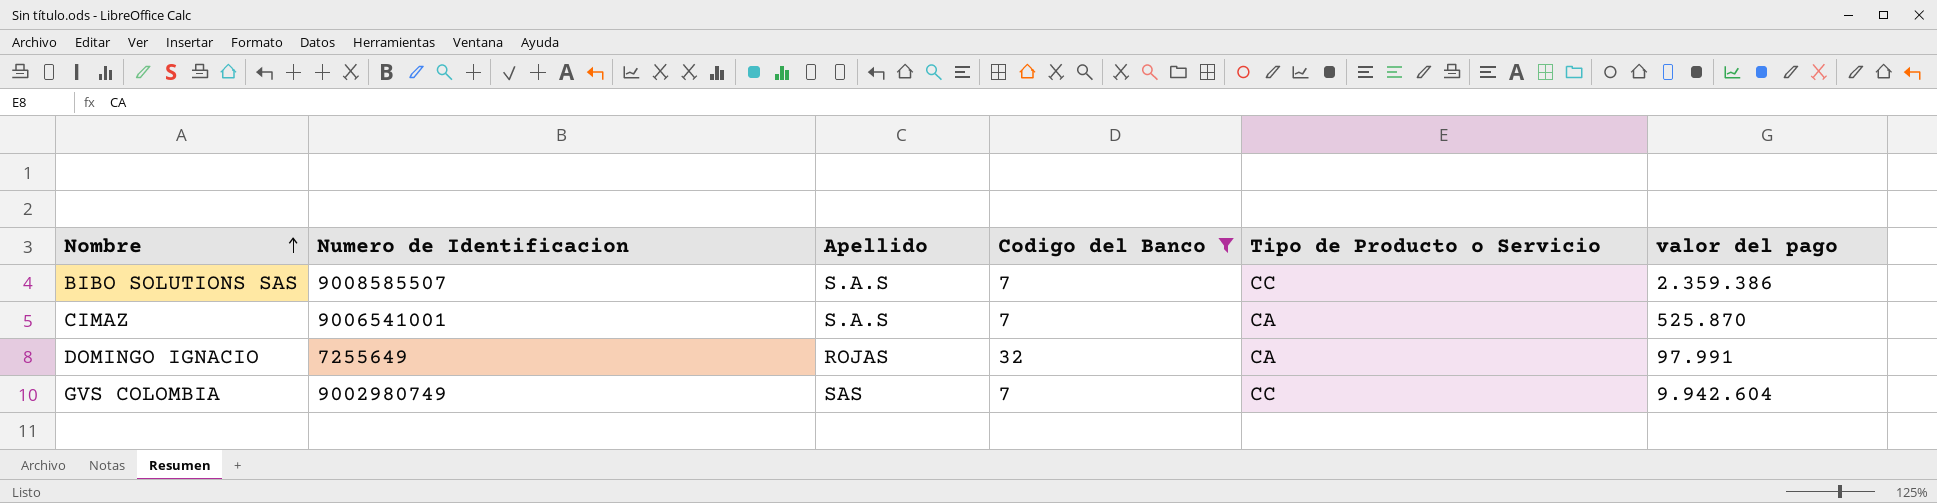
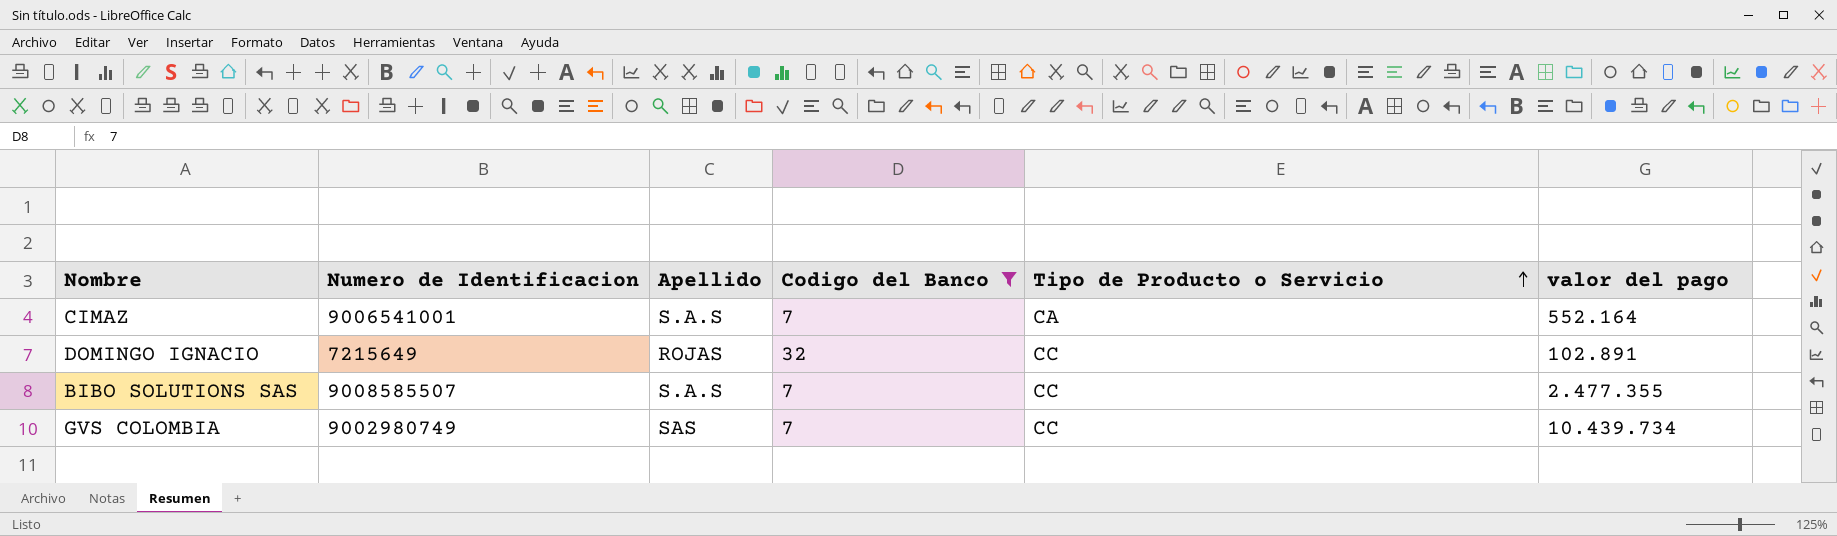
row order: Nombre ascending -> Tipo de Producto o Servicio ascending
CIMAZ | valor del pago: 525.870 -> 552.164
DOMINGO IGNACIO | Numero de Identificacion: 7255649 -> 7215649
DOMINGO IGNACIO | Tipo de Producto o Servicio: CA -> CC
DOMINGO IGNACIO | valor del pago: 97.991 -> 102.891
BIBO SOLUTIONS SAS | valor del pago: 2.359.386 -> 2.477.355
GVS COLOMBIA | valor del pago: 9.942.604 -> 10.439.734

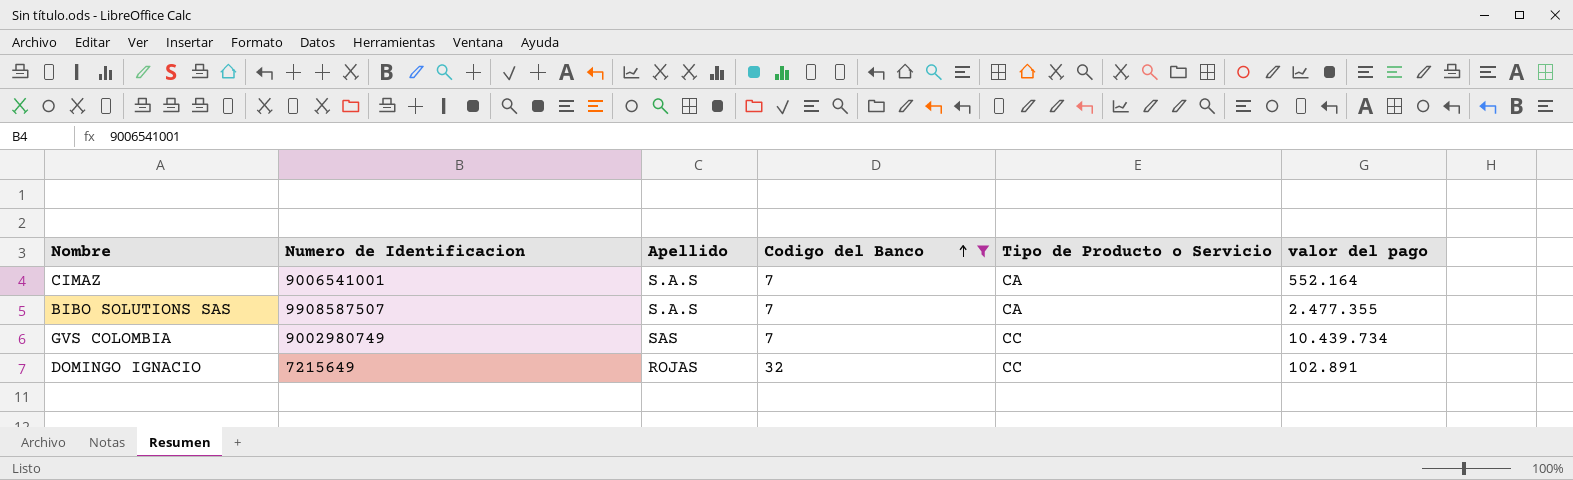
row order: Tipo de Producto o Servicio ascending -> Codigo del Banco ascending
BIBO SOLUTIONS SAS | Numero de Identificacion: 9008585507 -> 9908587507
BIBO SOLUTIONS SAS | Tipo de Producto o Servicio: CC -> CA

